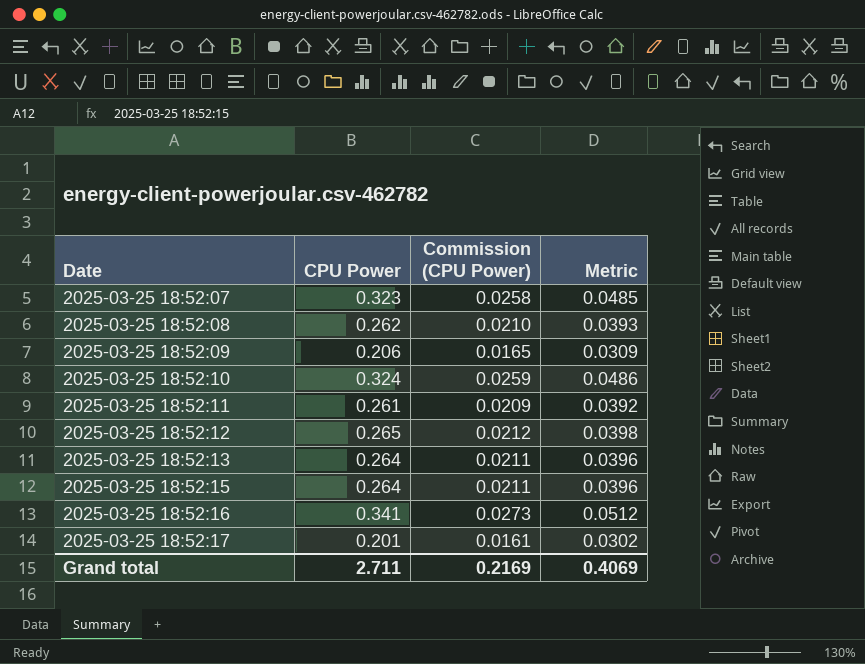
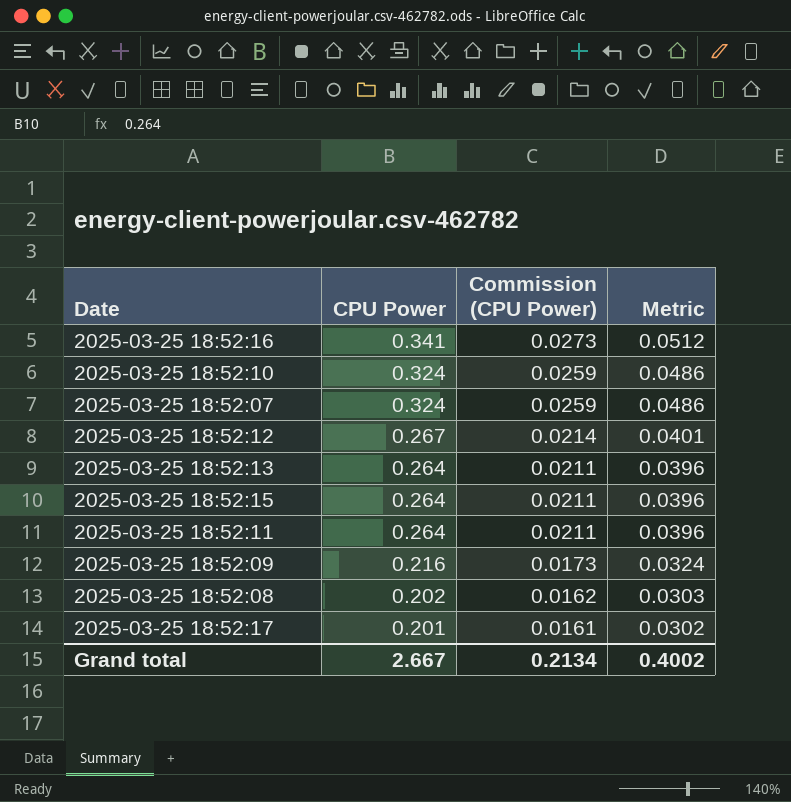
row order: Date ascending -> CPU Power descending
2025-03-25 18:52:07 | CPU Power: 0.323 -> 0.324
2025-03-25 18:52:07 | Commission (CPU Power): 0.0258 -> 0.0259
2025-03-25 18:52:07 | Metric: 0.0485 -> 0.0486
2025-03-25 18:52:12 | CPU Power: 0.265 -> 0.267
2025-03-25 18:52:12 | Commission (CPU Power): 0.0212 -> 0.0214
2025-03-25 18:52:12 | Metric: 0.0398 -> 0.0401
2025-03-25 18:52:11 | CPU Power: 0.261 -> 0.264
2025-03-25 18:52:11 | Commission (CPU Power): 0.0209 -> 0.0211
2025-03-25 18:52:11 | Metric: 0.0392 -> 0.0396
2025-03-25 18:52:09 | CPU Power: 0.206 -> 0.216
2025-03-25 18:52:09 | Commission (CPU Power): 0.0165 -> 0.0173
2025-03-25 18:52:09 | Metric: 0.0309 -> 0.0324
2025-03-25 18:52:08 | CPU Power: 0.262 -> 0.202
2025-03-25 18:52:08 | Commission (CPU Power): 0.0210 -> 0.0162
2025-03-25 18:52:08 | Metric: 0.0393 -> 0.0303
Grand total | CPU Power: 2.711 -> 2.667
Grand total | Commission (CPU Power): 0.2169 -> 0.2134
Grand total | Metric: 0.4069 -> 0.4002

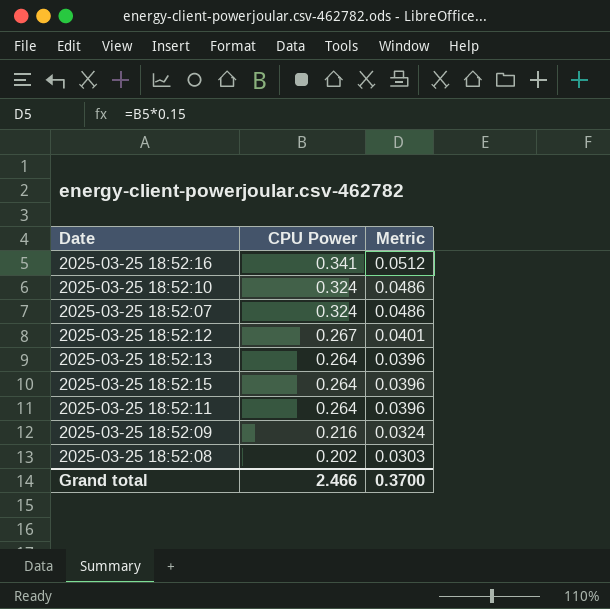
column Commission (CPU Power) | formula: [CPU Power] * 0.08 -> none
row 2025-03-25 18:52:17: 0.201 | 0.0161 | 0.0302 -> none
Grand total | CPU Power: 2.667 -> 2.466
Grand total | Metric: 0.4002 -> 0.3700

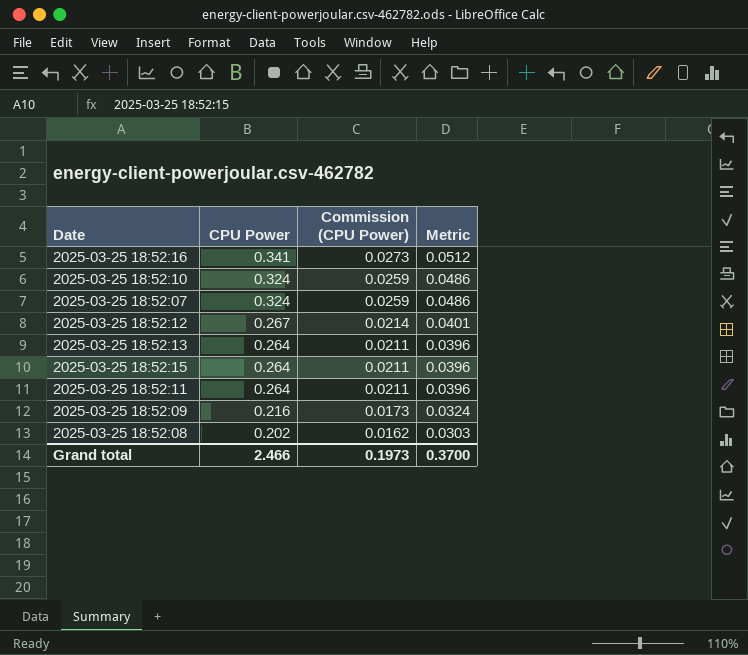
column Commission (CPU Power) | formula: none -> [CPU Power] * 0.08

